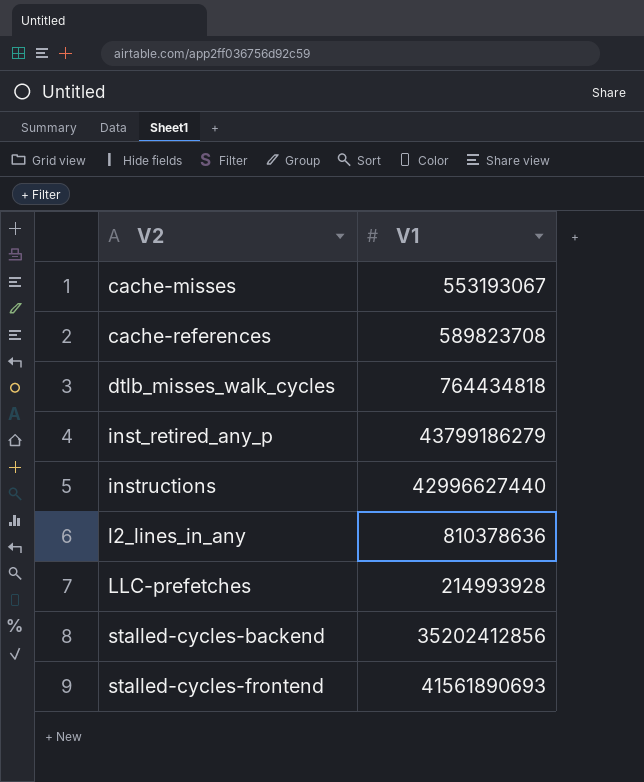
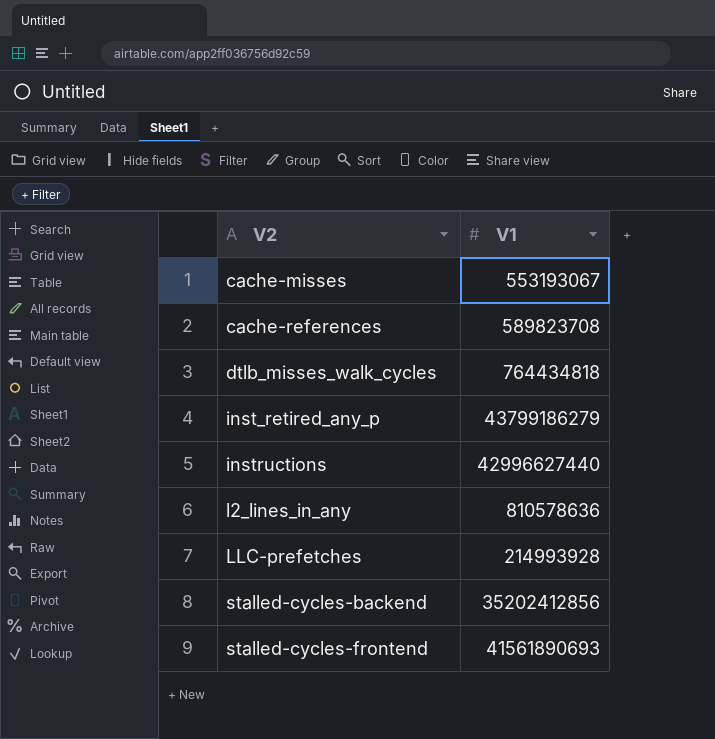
l2_lines_in_any | V1: 810378636 -> 810578636

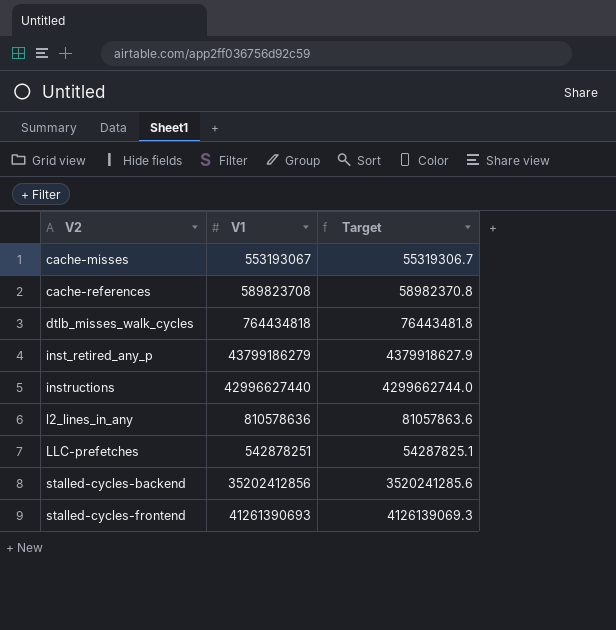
column Target | formula: none -> [V1] * 0.1
LLC-prefetches | V1: 214993928 -> 542878251
stalled-cycles-frontend | V1: 41561890693 -> 41261390693

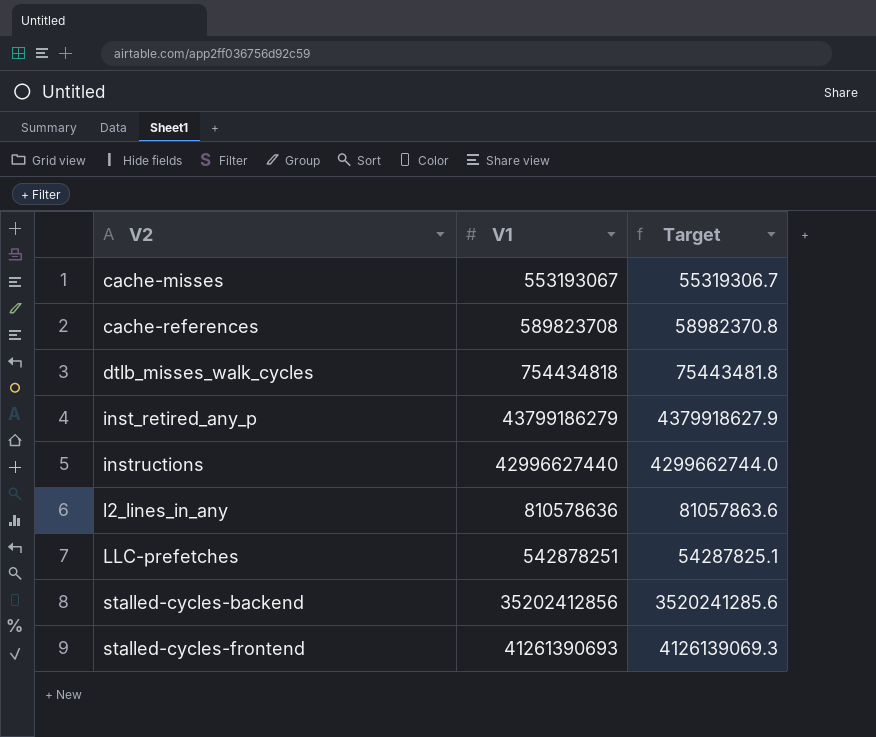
dtlb_misses_walk_cycles | V1: 764434818 -> 754434818
dtlb_misses_walk_cycles | Target: 76443481.8 -> 75443481.8

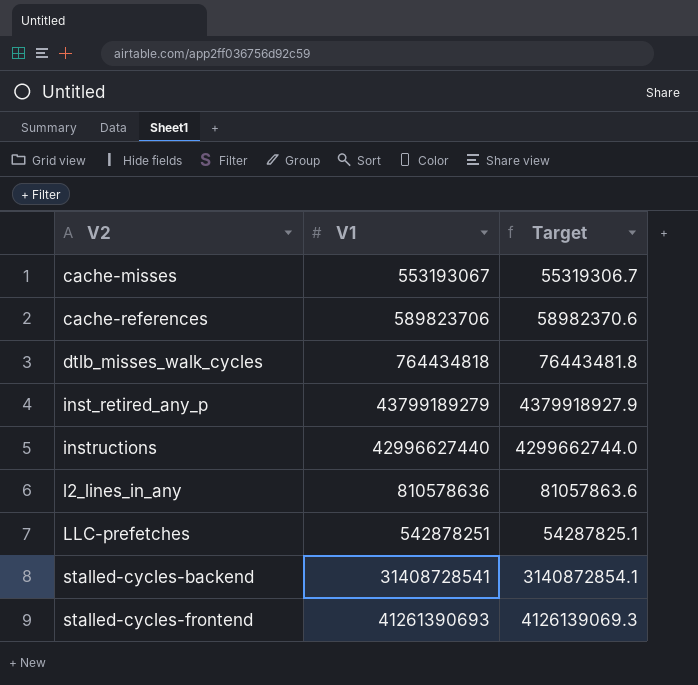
cache-references | V1: 589823708 -> 589823706
cache-references | Target: 58982370.8 -> 58982370.6
dtlb_misses_walk_cycles | V1: 754434818 -> 764434818
dtlb_misses_walk_cycles | Target: 75443481.8 -> 76443481.8
inst_retired_any_p | V1: 43799186279 -> 43799189279
inst_retired_any_p | Target: 4379918627.9 -> 4379918927.9
stalled-cycles-backend | V1: 35202412856 -> 31408728541
stalled-cycles-backend | Target: 3520241285.6 -> 3140872854.1

